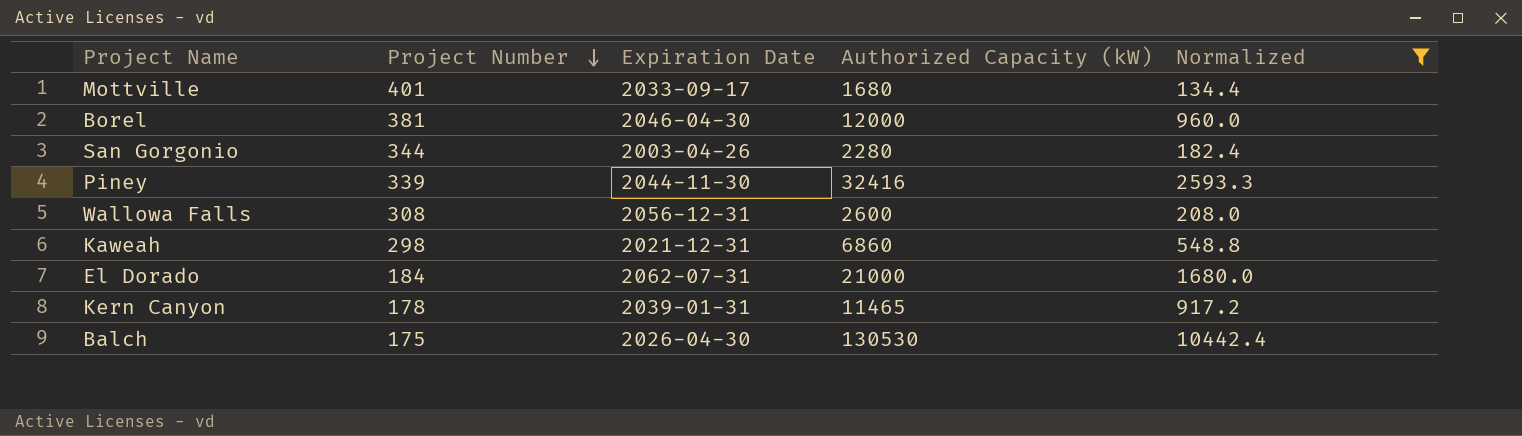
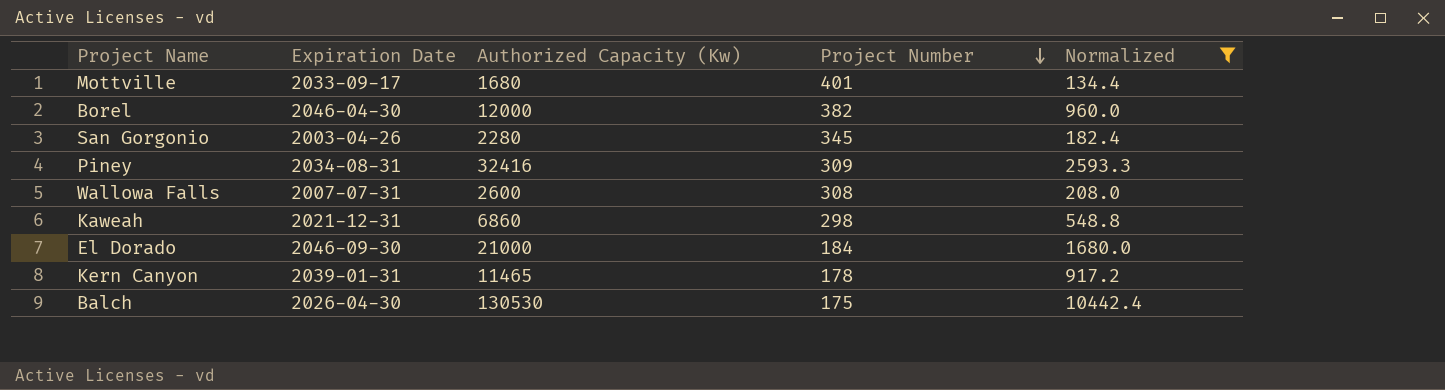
column name: Authorized Capacity (kW) -> Authorized Capacity (Kw)
column Project Number | position: 2 -> 4
Borel | Project Number: 381 -> 382
San Gorgonio | Project Number: 344 -> 345
Piney | Expiration Date: 2044-11-30 -> 2034-08-31
Piney | Project Number: 339 -> 309
Wallowa Falls | Expiration Date: 2056-12-31 -> 2007-07-31
El Dorado | Expiration Date: 2062-07-31 -> 2046-09-30

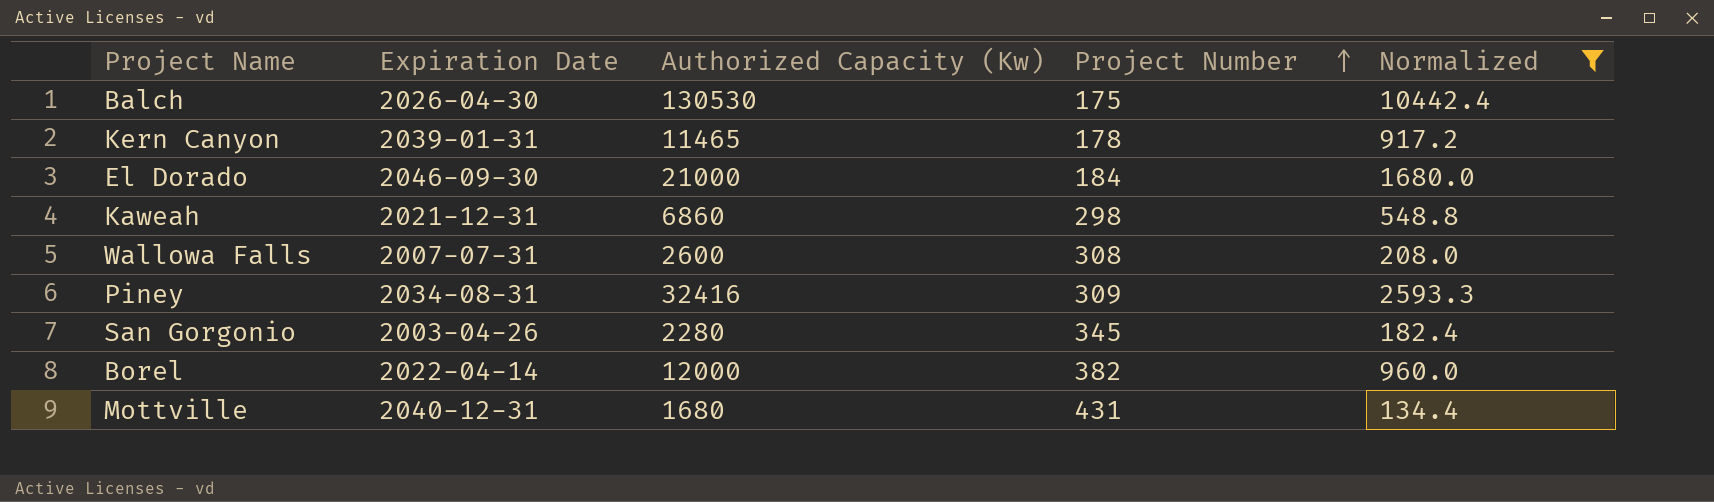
row order: Project Number descending -> Project Number ascending
Borel | Expiration Date: 2046-04-30 -> 2022-04-14
Mottville | Expiration Date: 2033-09-17 -> 2040-12-31
Mottville | Project Number: 401 -> 431

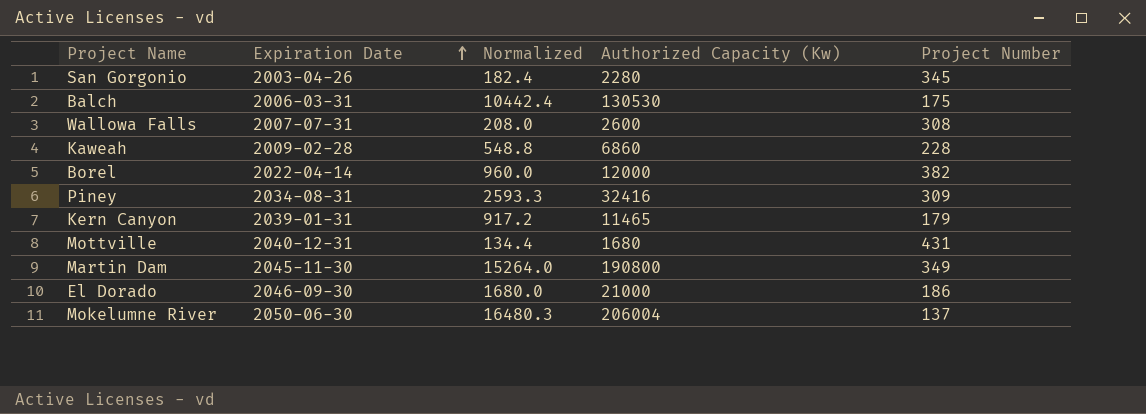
filter: Normalized <= 10442.4 -> none
row order: Project Number ascending -> Expiration Date ascending
column Normalized | position: 5 -> 3
Balch | Expiration Date: 2026-04-30 -> 2006-03-31
Kaweah | Expiration Date: 2021-12-31 -> 2009-02-28
Kaweah | Project Number: 298 -> 228
Kern Canyon | Project Number: 178 -> 179
El Dorado | Project Number: 184 -> 186

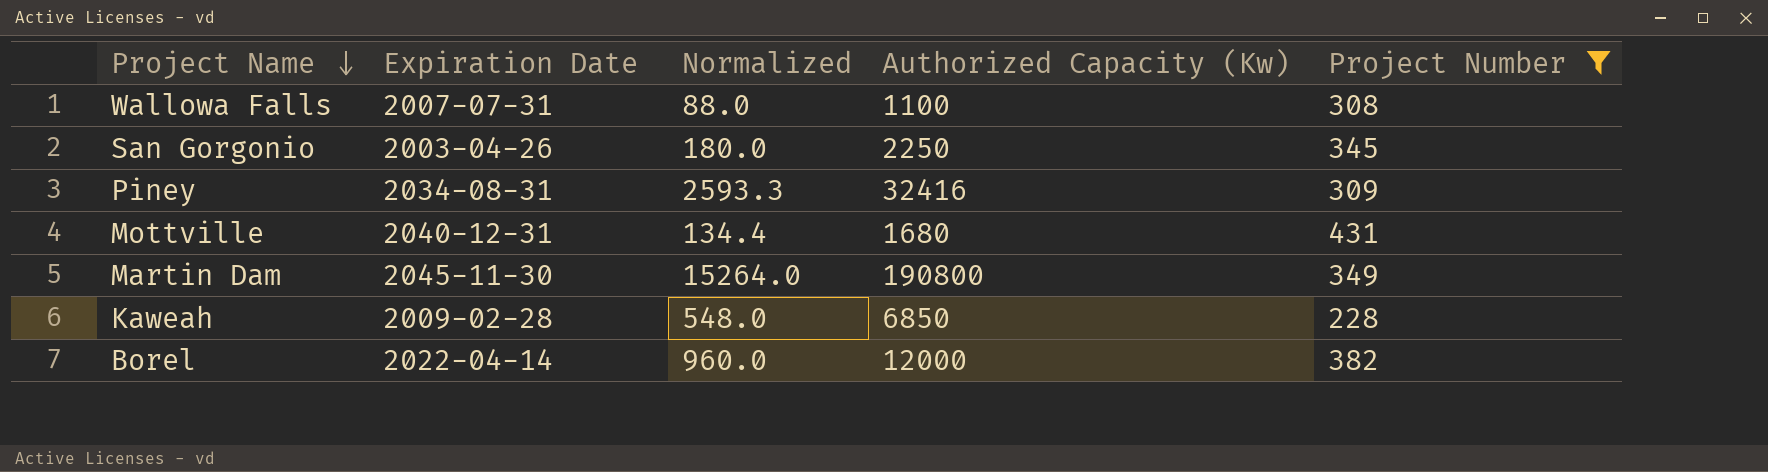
filter: none -> Project Number >= 228
row order: Expiration Date ascending -> Project Name descending
Wallowa Falls | Normalized: 208.0 -> 88.0
Wallowa Falls | Authorized Capacity (Kw): 2600 -> 1100
San Gorgonio | Normalized: 182.4 -> 180.0
San Gorgonio | Authorized Capacity (Kw): 2280 -> 2250
Kaweah | Normalized: 548.8 -> 548.0
Kaweah | Authorized Capacity (Kw): 6860 -> 6850

